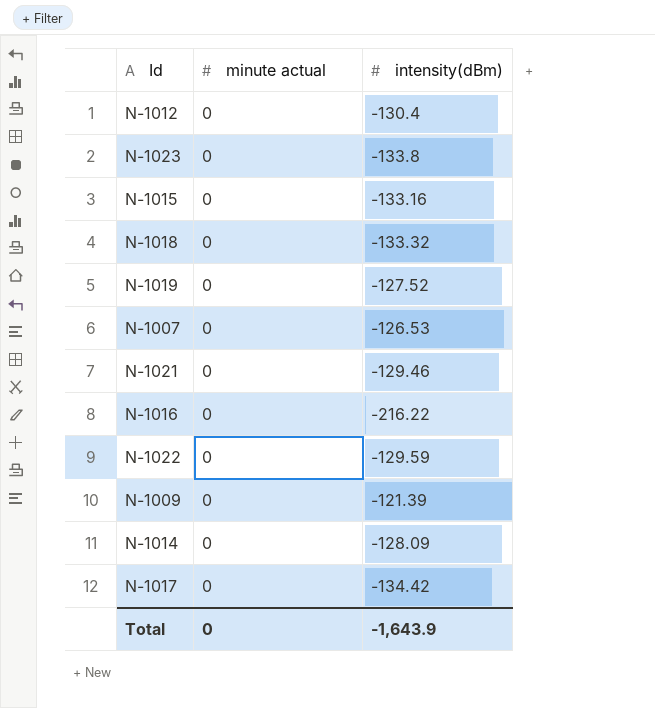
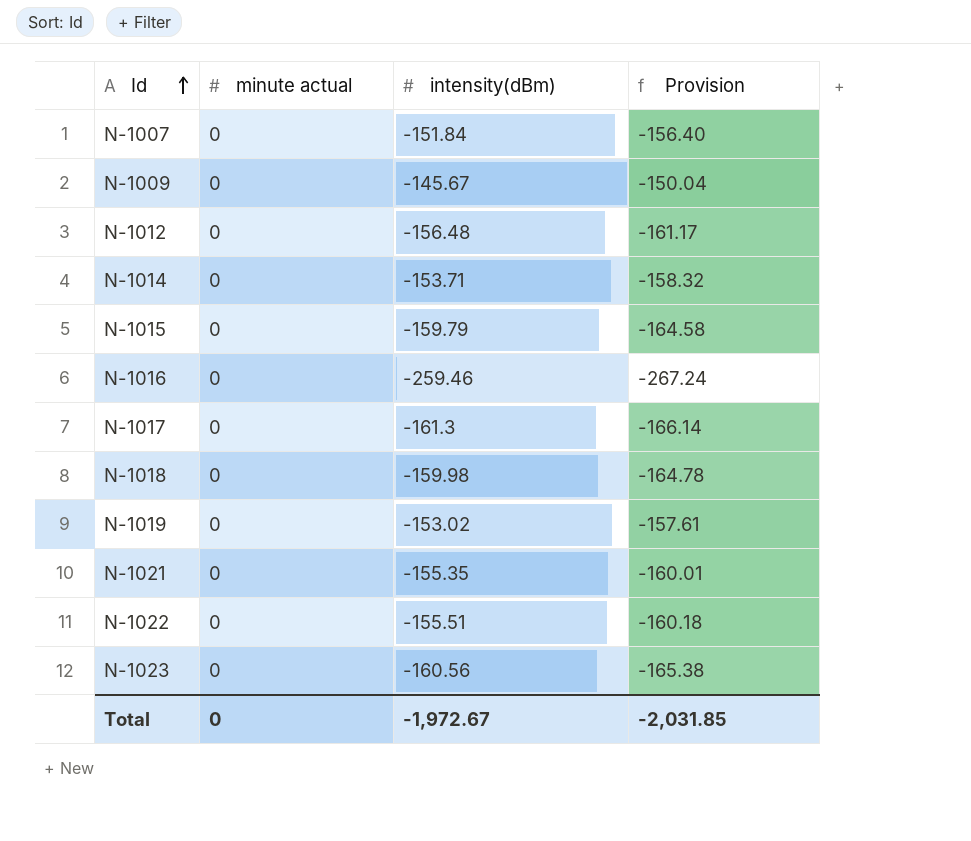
row order: none -> Id ascending
column Provision | formula: none -> [intensity(dBm)] * 1.03
N-1007 | intensity(dBm): -126.53 -> -151.84
N-1009 | intensity(dBm): -121.39 -> -145.67
N-1012 | intensity(dBm): -130.4 -> -156.48
N-1014 | intensity(dBm): -128.09 -> -153.71
N-1015 | intensity(dBm): -133.16 -> -159.79
N-1016 | intensity(dBm): -216.22 -> -259.46
N-1017 | intensity(dBm): -134.42 -> -161.3
N-1018 | intensity(dBm): -133.32 -> -159.98
N-1019 | intensity(dBm): -127.52 -> -153.02
N-1021 | intensity(dBm): -129.46 -> -155.35
N-1022 | intensity(dBm): -129.59 -> -155.51
N-1023 | intensity(dBm): -133.8 -> -160.56
Total | intensity(dBm): -1,643.9 -> -1,972.67

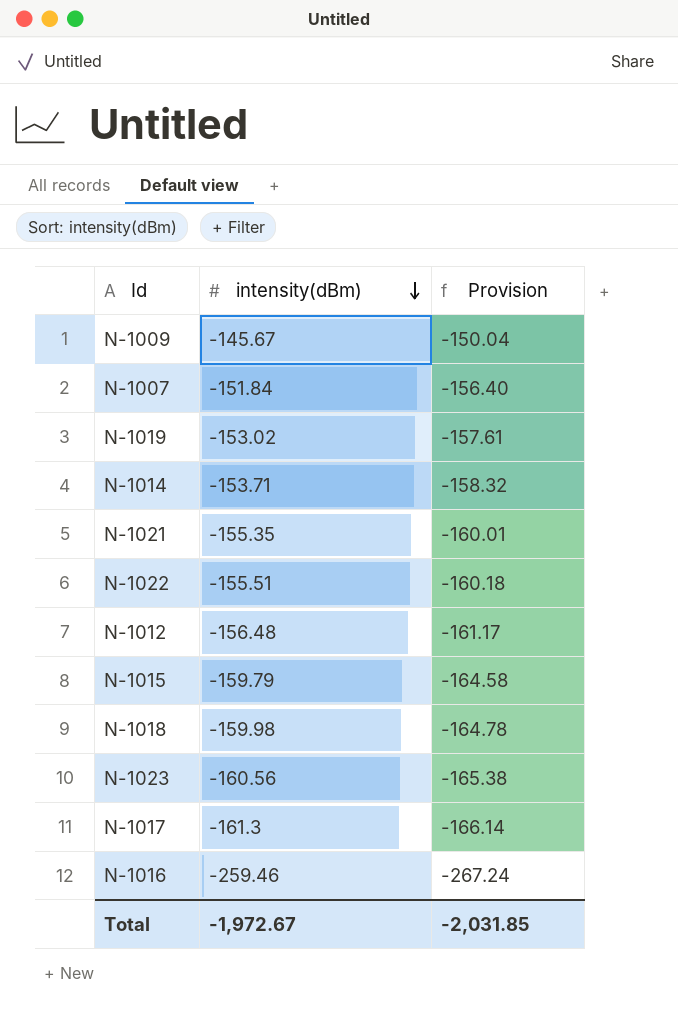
row order: Id ascending -> intensity(dBm) descending
column minute actual | position: 2 -> none

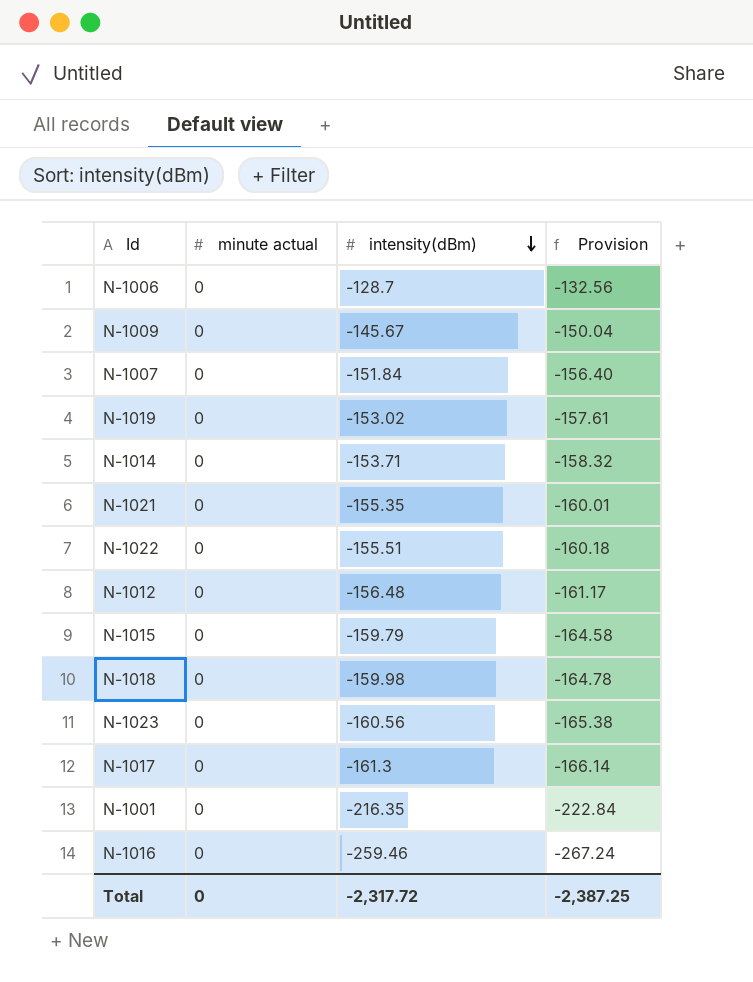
column minute actual | position: none -> 2
row N-1006: none -> 0 | -128.7 | -132.56
row N-1001: none -> 0 | -216.35 | -222.84
Total | intensity(dBm): -1,972.67 -> -2,317.72
Total | Provision: -2,031.85 -> -2,387.25

